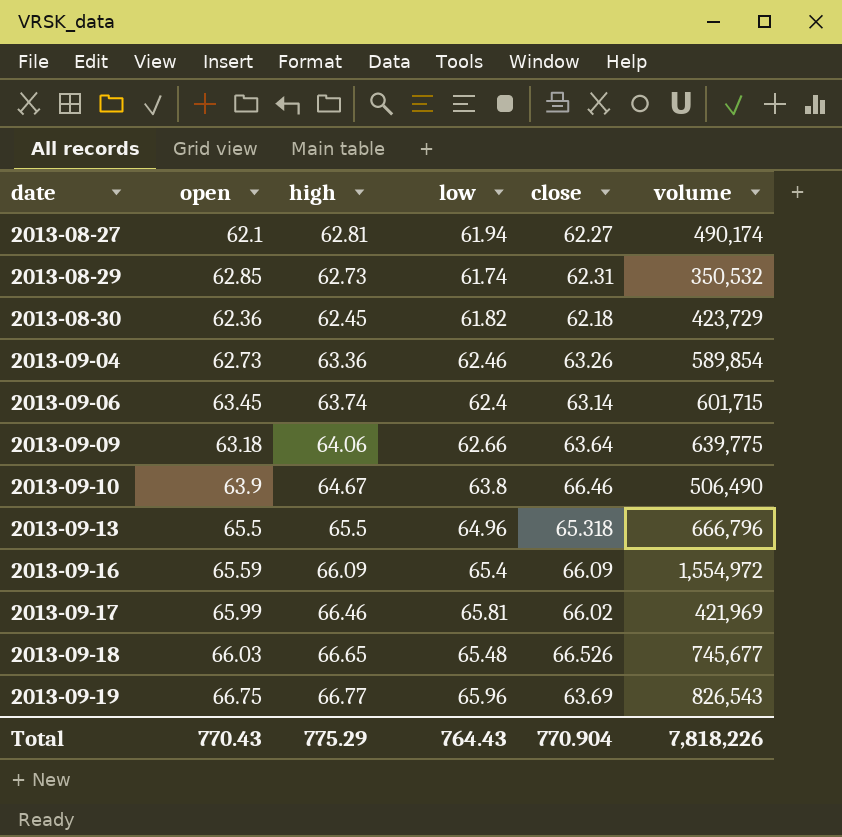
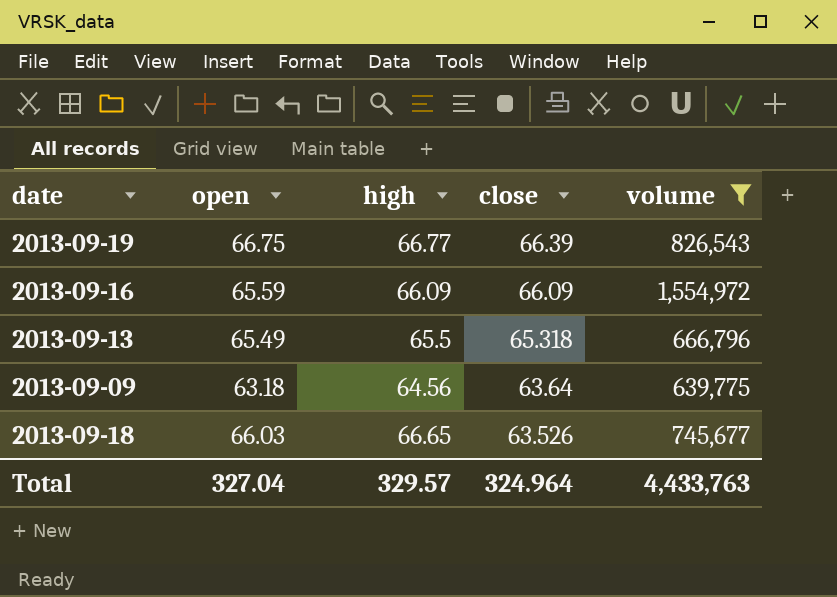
filter: none -> volume >= 639,775
row order: date ascending -> close descending
column low | position: 4 -> none
2013-09-19 | close: 63.69 -> 66.39
2013-09-13 | open: 65.5 -> 65.49
2013-09-09 | high: 64.06 -> 64.56
2013-09-18 | close: 66.526 -> 63.526
Total | open: 770.43 -> 327.04
Total | high: 775.29 -> 329.57
Total | close: 770.904 -> 324.964
Total | volume: 7,818,226 -> 4,433,763

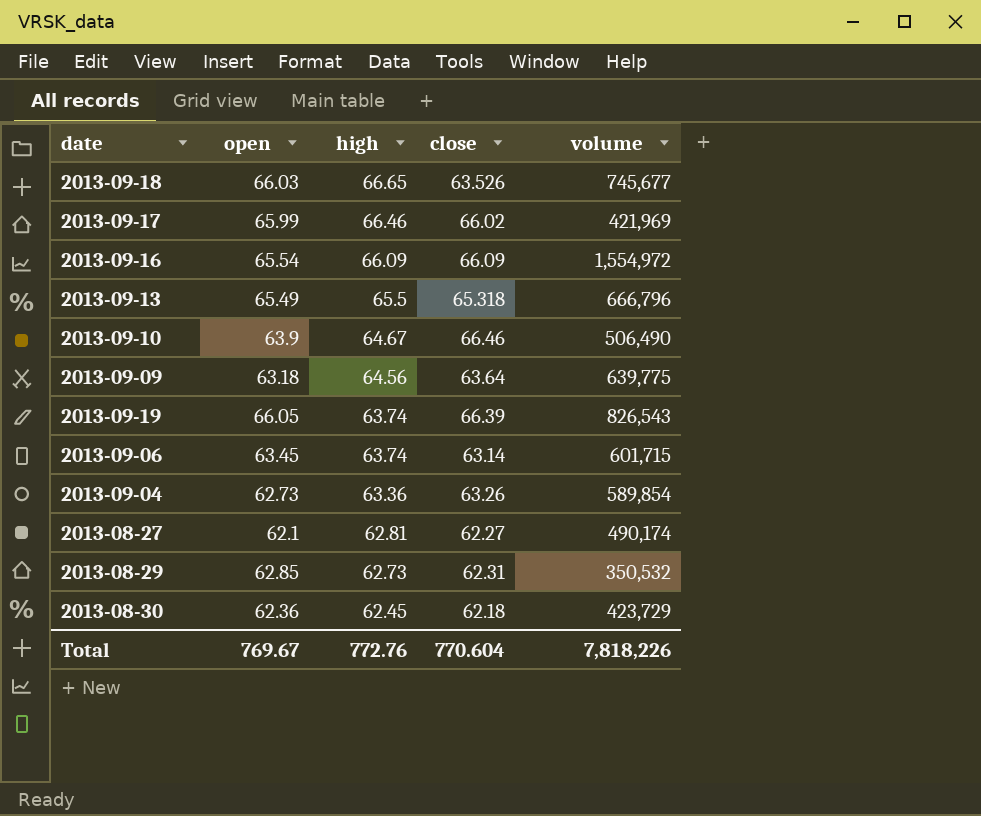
filter: volume >= 639,775 -> none
row order: close descending -> high descending
2013-09-16 | open: 65.59 -> 65.54
2013-09-19 | open: 66.75 -> 66.05
2013-09-19 | high: 66.77 -> 63.74
Total | open: 327.04 -> 769.67
Total | high: 329.57 -> 772.76
Total | close: 324.964 -> 770.604
Total | volume: 4,433,763 -> 7,818,226

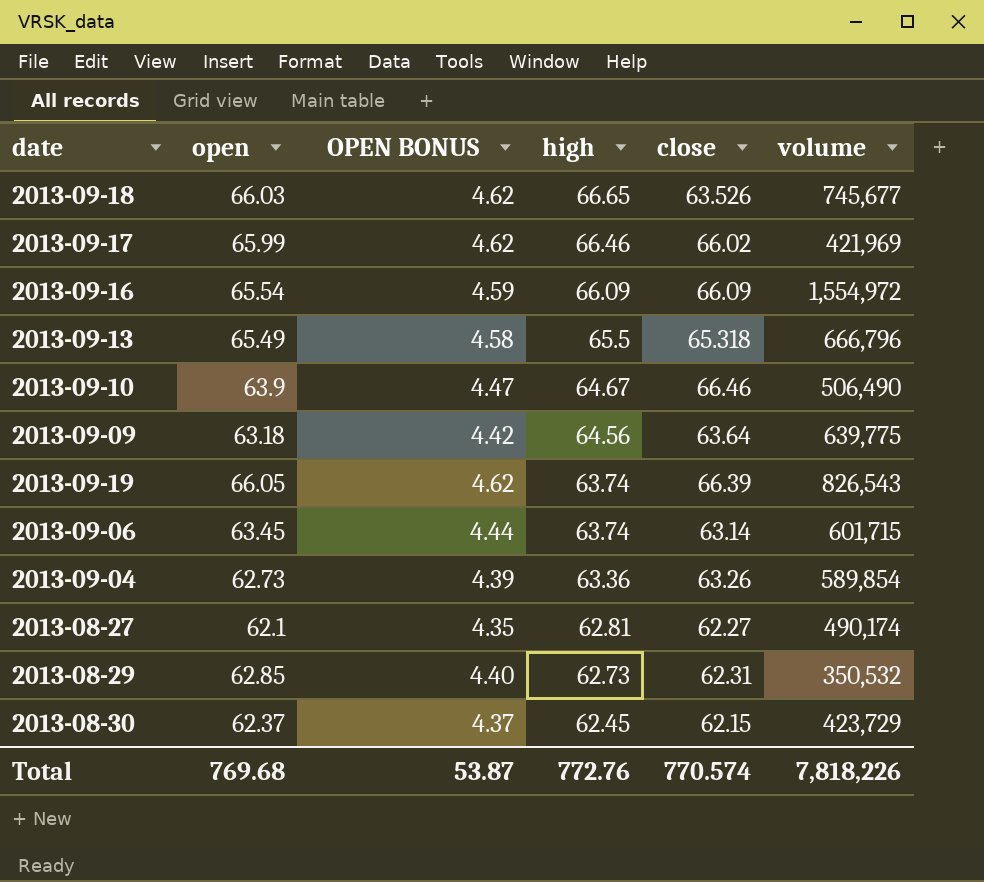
column OPEN BONUS | formula: none -> [open] * 0.07
2013-08-30 | open: 62.36 -> 62.37
2013-08-30 | close: 62.18 -> 62.15
Total | open: 769.67 -> 769.68
Total | close: 770.604 -> 770.574

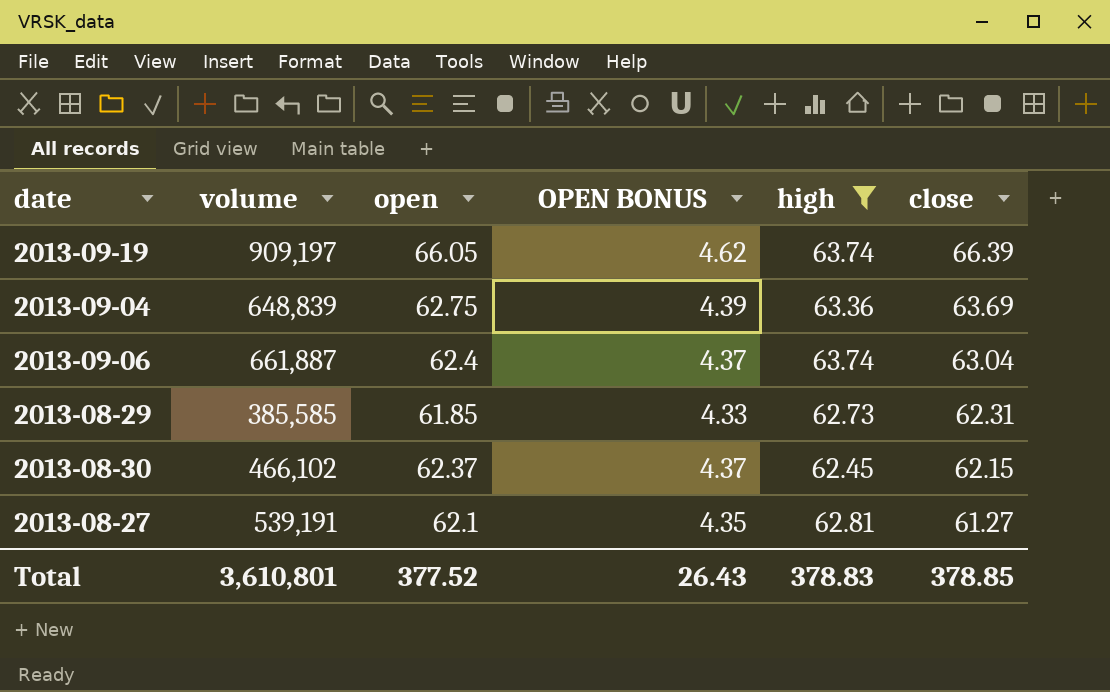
filter: none -> high <= 63.74
row order: high descending -> close descending
column volume | position: 6 -> 2
2013-09-19 | volume: 826,543 -> 909,197
2013-09-04 | volume: 589,854 -> 648,839
2013-09-04 | open: 62.73 -> 62.75
2013-09-04 | close: 63.26 -> 63.69
2013-09-06 | volume: 601,715 -> 661,887
2013-09-06 | open: 63.45 -> 62.4
2013-09-06 | OPEN BONUS: 4.44 -> 4.37
2013-09-06 | close: 63.14 -> 63.04
2013-08-29 | volume: 350,532 -> 385,585
2013-08-29 | open: 62.85 -> 61.85
2013-08-29 | OPEN BONUS: 4.40 -> 4.33
2013-08-30 | volume: 423,729 -> 466,102
2013-08-27 | volume: 490,174 -> 539,191
2013-08-27 | close: 62.27 -> 61.27
Total | volume: 7,818,226 -> 3,610,801
Total | open: 769.68 -> 377.52
Total | OPEN BONUS: 53.87 -> 26.43
Total | high: 772.76 -> 378.83
Total | close: 770.574 -> 378.85

